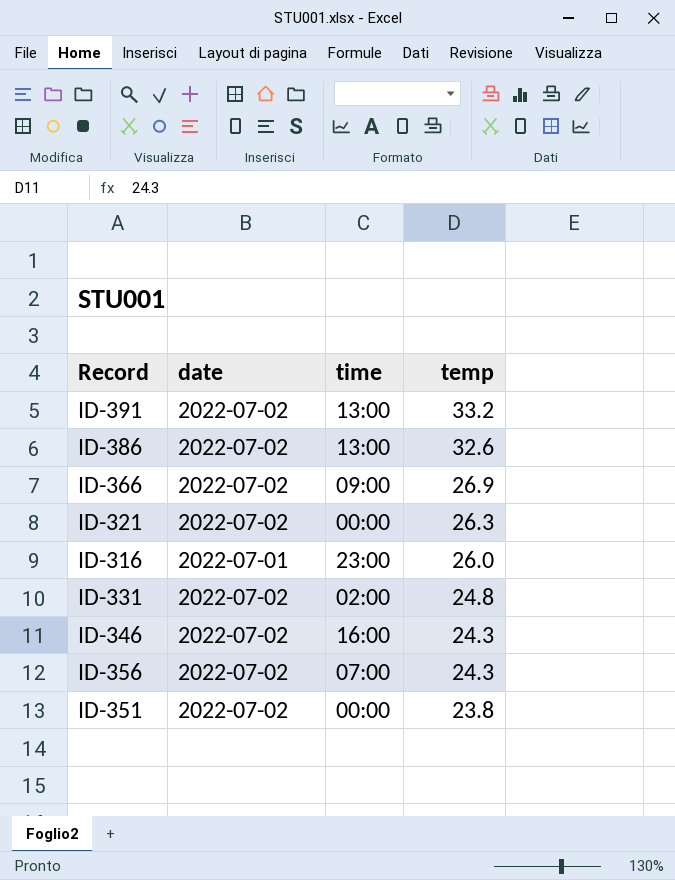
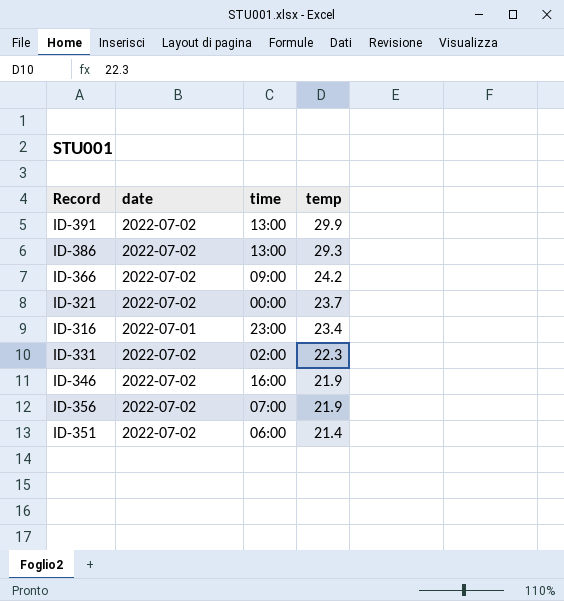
ID-391 | temp: 33.2 -> 29.9
ID-386 | temp: 32.6 -> 29.3
ID-366 | temp: 26.9 -> 24.2
ID-321 | temp: 26.3 -> 23.7
ID-316 | temp: 26.0 -> 23.4
ID-331 | temp: 24.8 -> 22.3
ID-346 | temp: 24.3 -> 21.9
ID-356 | temp: 24.3 -> 21.9
ID-351 | time: 00:00 -> 06:00
ID-351 | temp: 23.8 -> 21.4

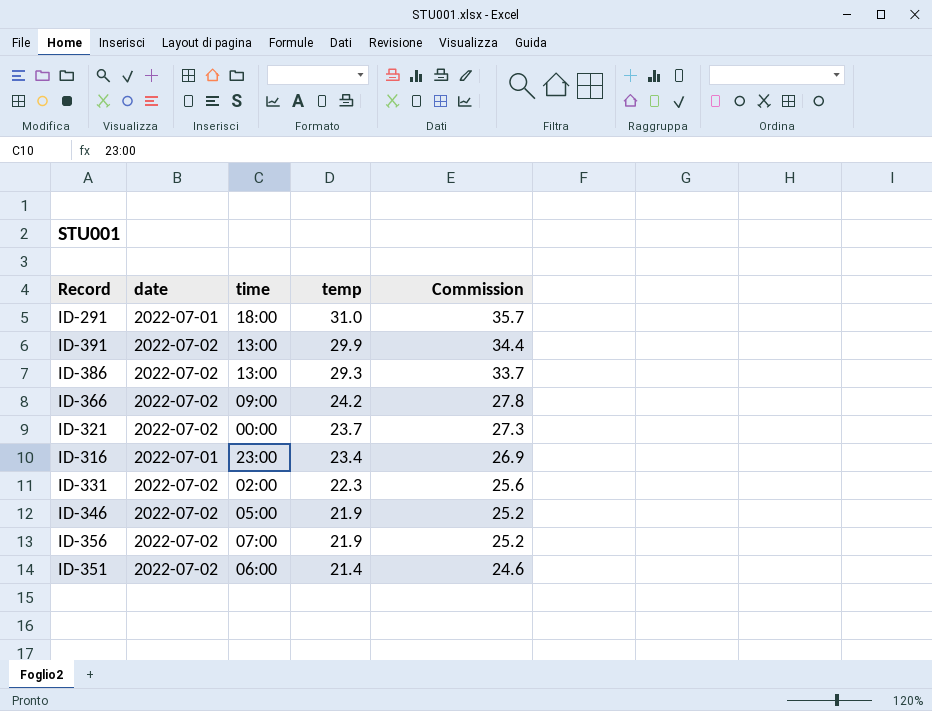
column Commission | formula: none -> [temp] * 1.15
row ID-291: none -> 2022-07-01 | 18:00 | 31.0 | 35.7
ID-346 | time: 16:00 -> 05:00

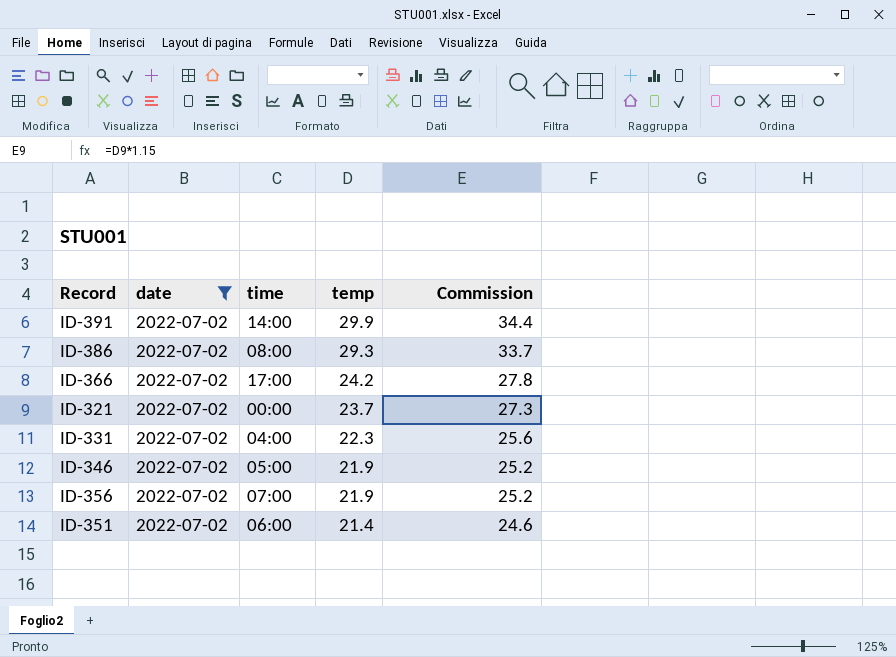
filter: none -> date = 2022-07-02
ID-391 | time: 13:00 -> 14:00
ID-386 | time: 13:00 -> 08:00
ID-366 | time: 09:00 -> 17:00
ID-331 | time: 02:00 -> 04:00

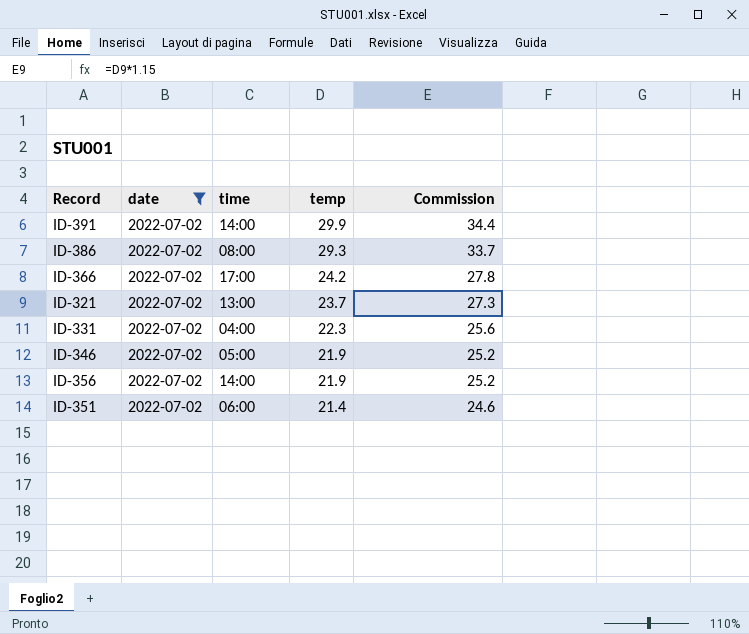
ID-321 | time: 00:00 -> 13:00
ID-356 | time: 07:00 -> 14:00

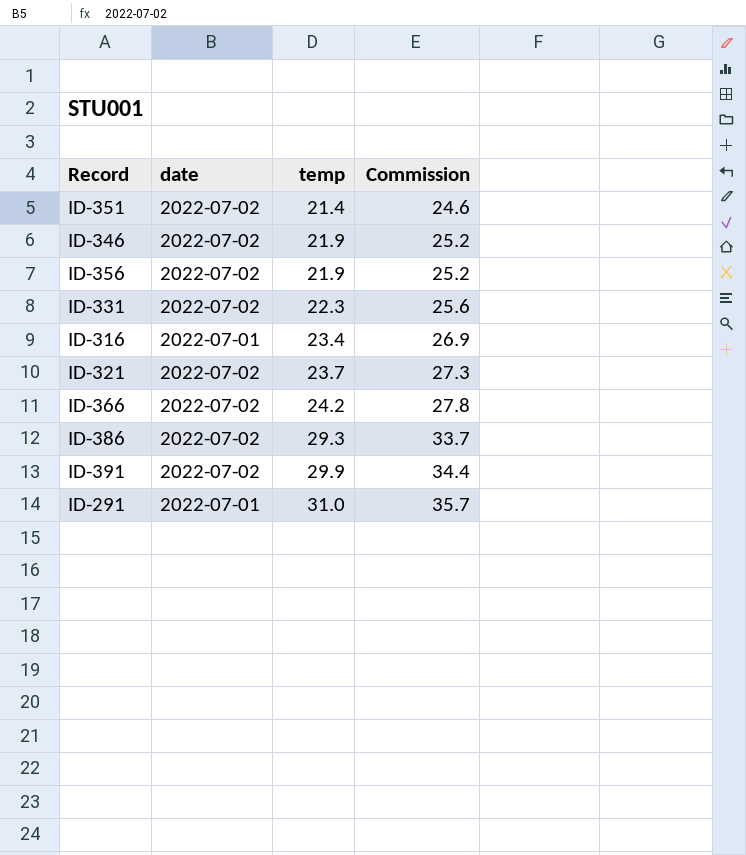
filter: date = 2022-07-02 -> none
row order: temp descending -> temp ascending
column time | position: 3 -> none

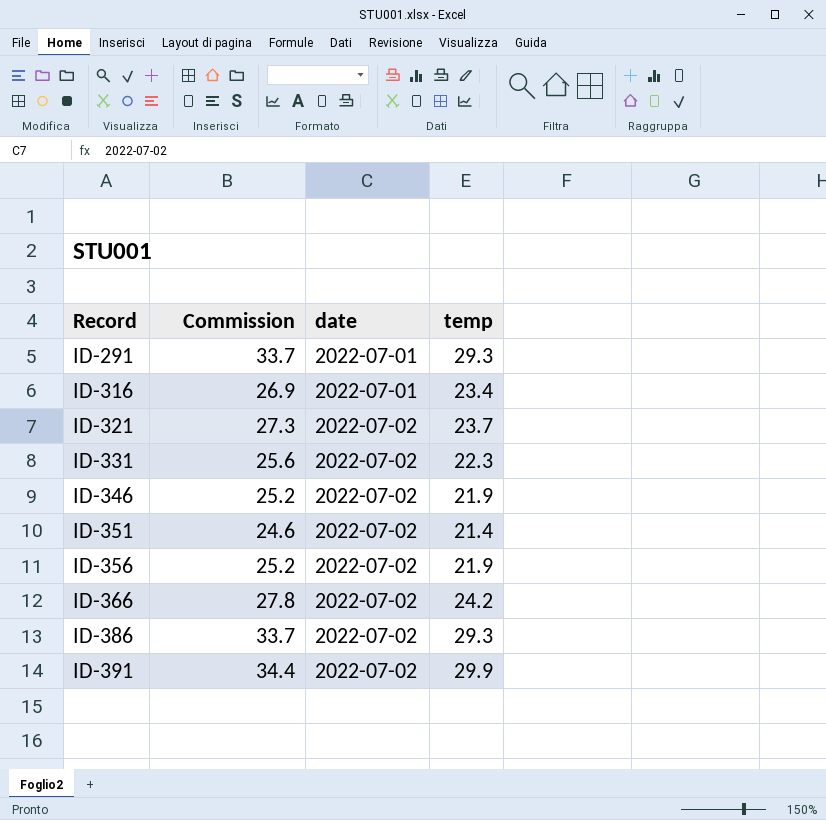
row order: temp ascending -> Record ascending
column Commission | position: 4 -> 2
ID-291 | Commission: 35.7 -> 33.7
ID-291 | temp: 31.0 -> 29.3

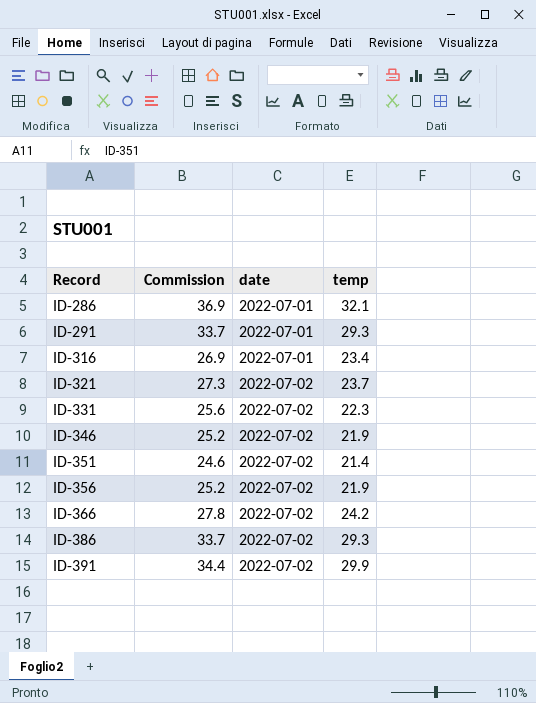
row ID-286: none -> 36.9 | 2022-07-01 | 32.1

